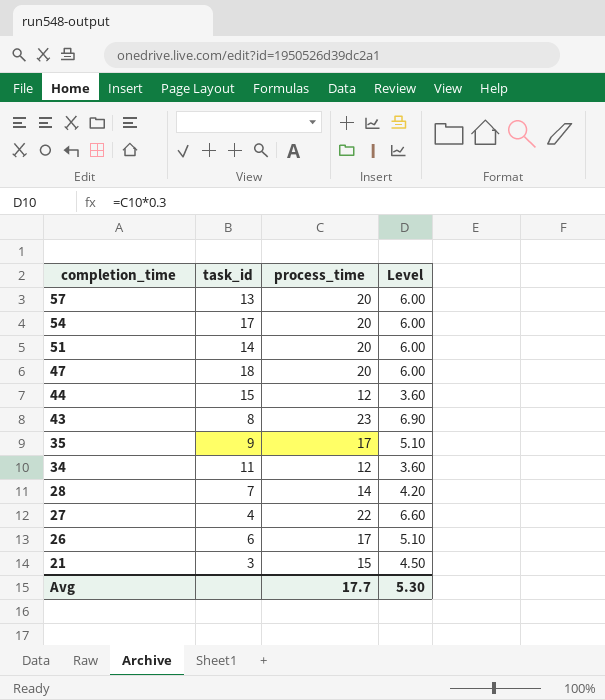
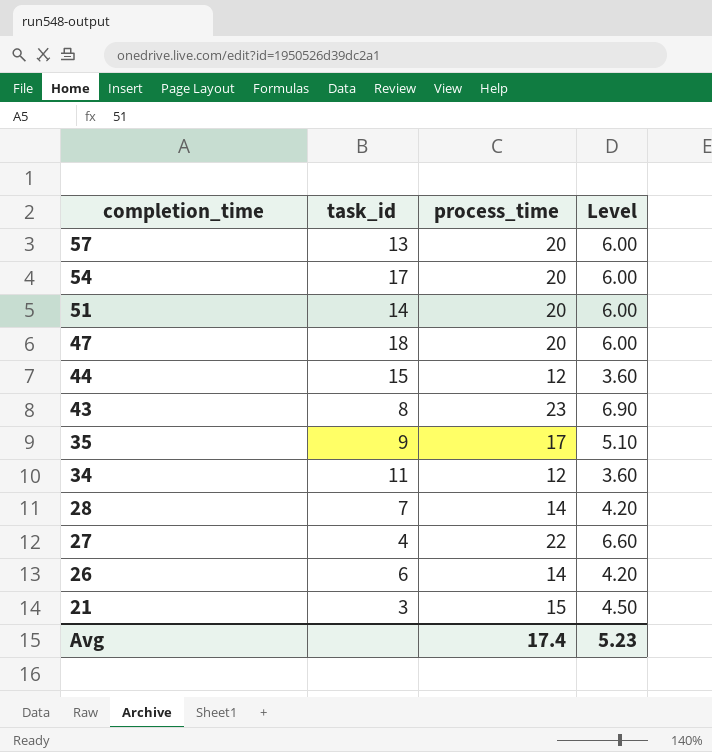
26 | process_time: 17 -> 14
26 | Level: 5.10 -> 4.20
Avg | process_time: 17.7 -> 17.4
Avg | Level: 5.30 -> 5.23

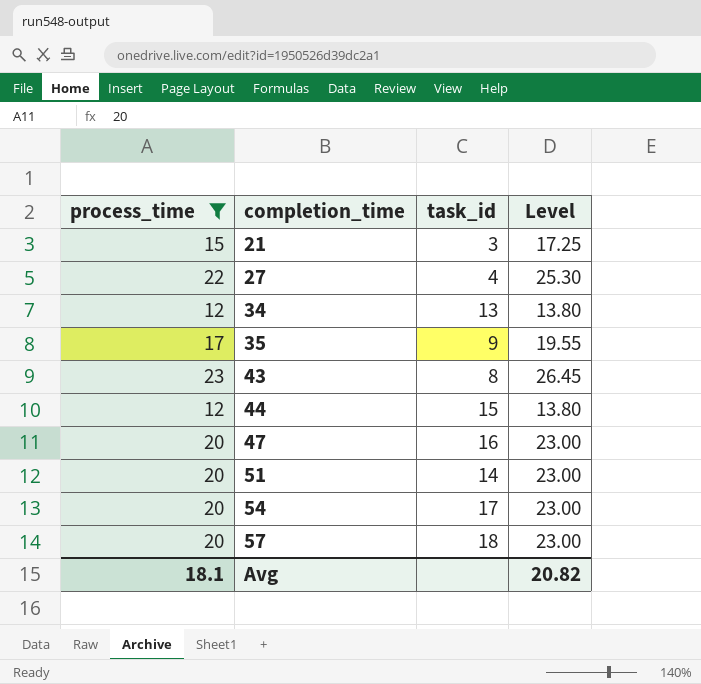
filter: none -> process_time != 14
row order: completion_time descending -> completion_time ascending
column process_time | position: 3 -> 1
column Level | formula: [process_time] * 0.3 -> [process_time] * 1.15
34 | task_id: 11 -> 13
47 | task_id: 18 -> 16
57 | task_id: 13 -> 18
Avg | process_time: 17.4 -> 18.1
Avg | Level: 5.23 -> 20.82

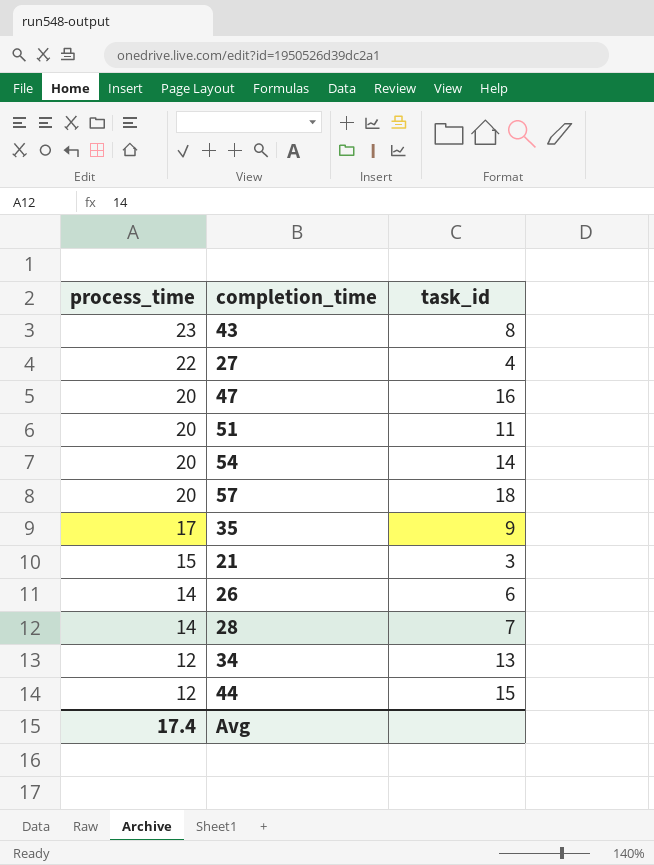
filter: process_time != 14 -> none
row order: completion_time ascending -> process_time descending
column Level | formula: [process_time] * 1.15 -> none
51 | task_id: 14 -> 11
54 | task_id: 17 -> 14
Avg | process_time: 18.1 -> 17.4

